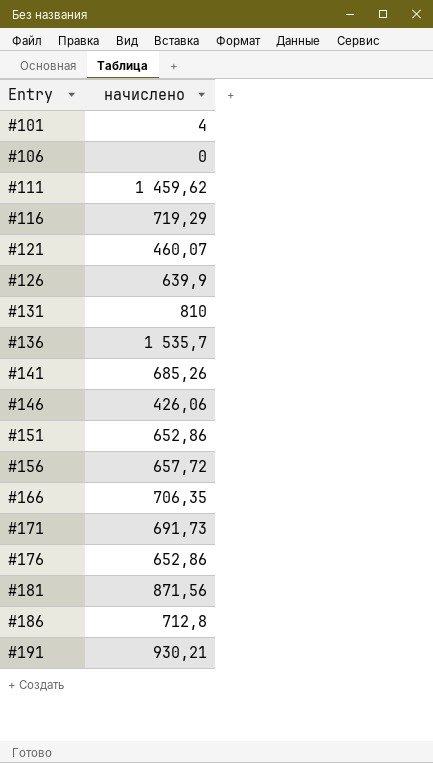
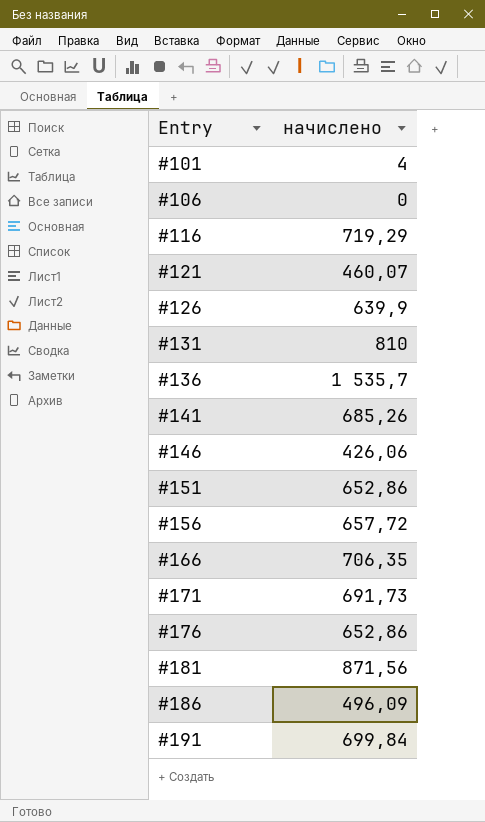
row #111: 1 459,62 -> none
#186 | начислено: 712,8 -> 496,09
#191 | начислено: 930,21 -> 699,84

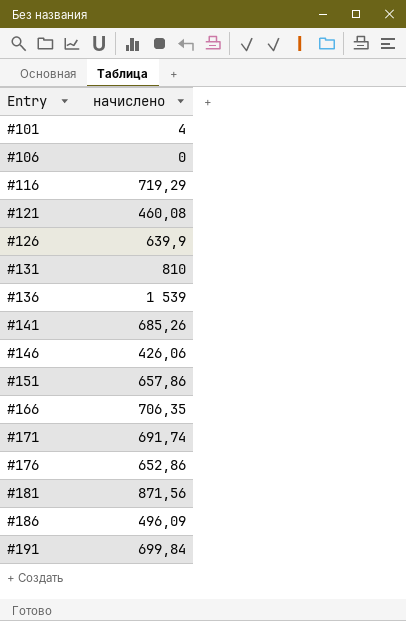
row #156: 657,72 -> none
#121 | начислено: 460,07 -> 460,08
#136 | начислено: 1 535,7 -> 1 539
#151 | начислено: 652,86 -> 657,86
#171 | начислено: 691,73 -> 691,74

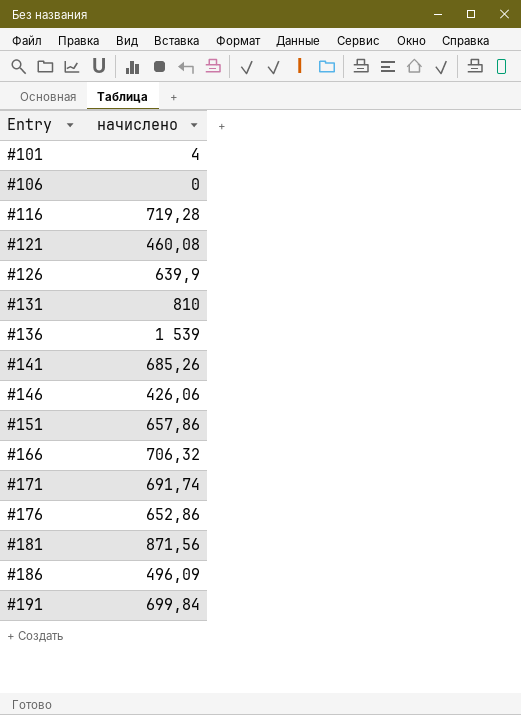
#116 | начислено: 719,29 -> 719,28
#166 | начислено: 706,35 -> 706,32

